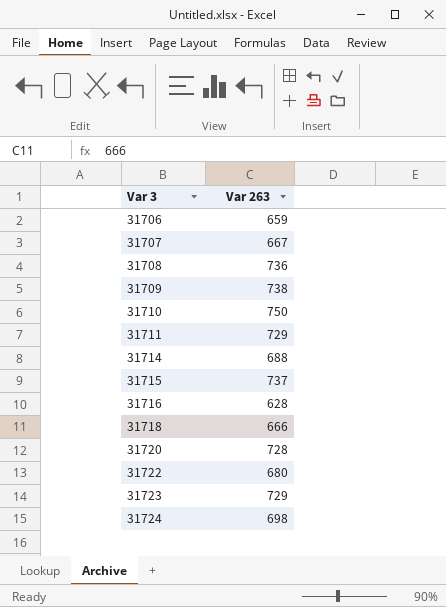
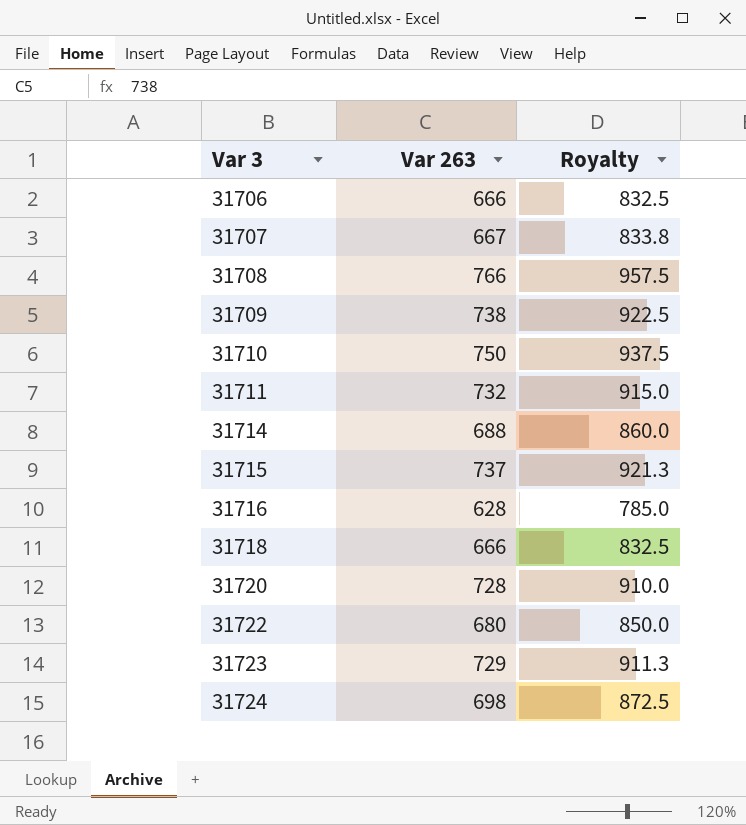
column Royalty | formula: none -> [Var 263] * 1.25
31706 | Var 263: 659 -> 666
31708 | Var 263: 736 -> 766
31711 | Var 263: 729 -> 732

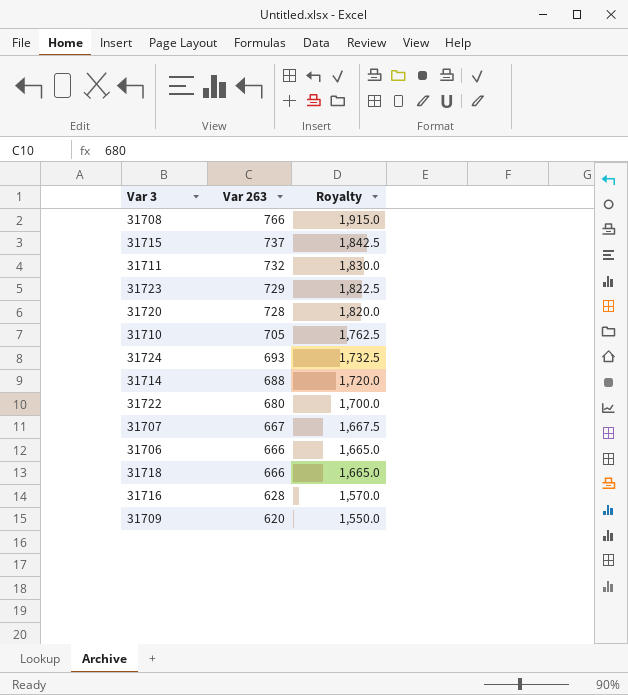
row order: Var 3 ascending -> Var 263 descending
column Royalty | formula: [Var 263] * 1.25 -> [Var 263] * 2.5
31710 | Var 263: 750 -> 705
31724 | Var 263: 698 -> 693
31709 | Var 263: 738 -> 620

